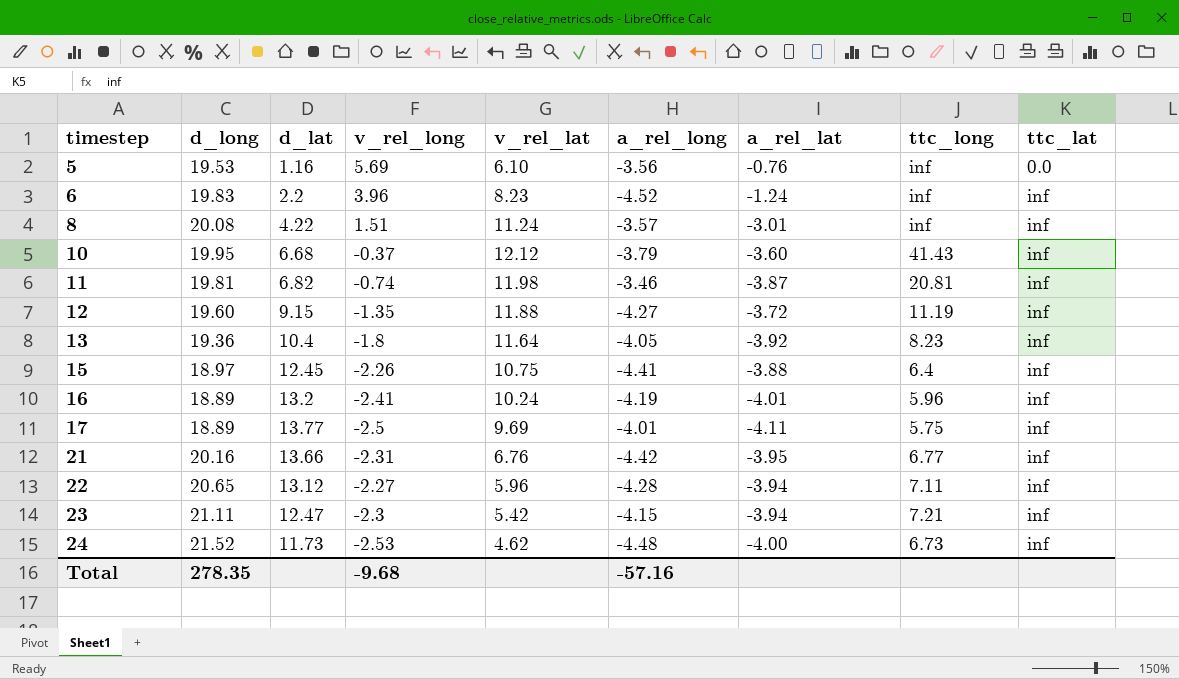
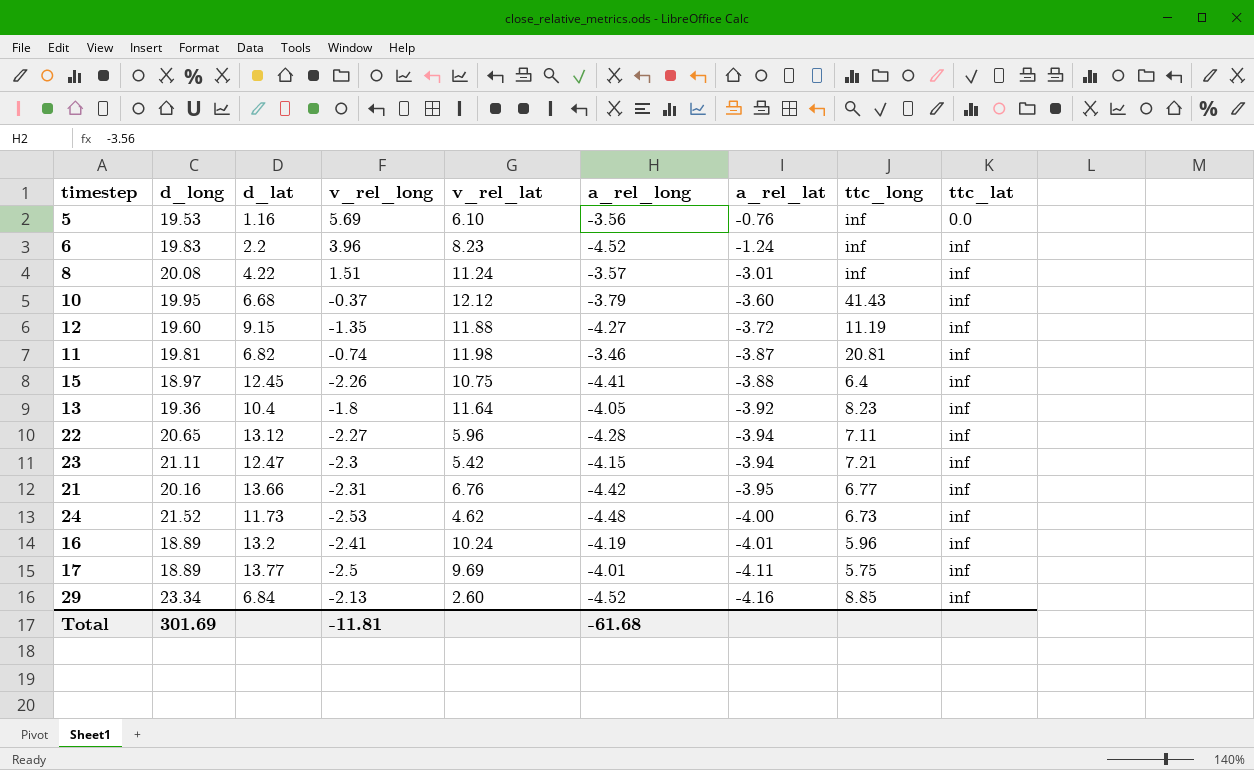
row order: timestep ascending -> a_rel_lat descending
row 29: none -> 23.34 | 6.84 | -2.13 | 2.60 | -4.52 | -4.16 | 8.85 | inf
Total | d_long: 278.35 -> 301.69
Total | v_rel_long: -9.68 -> -11.81
Total | a_rel_long: -57.16 -> -61.68

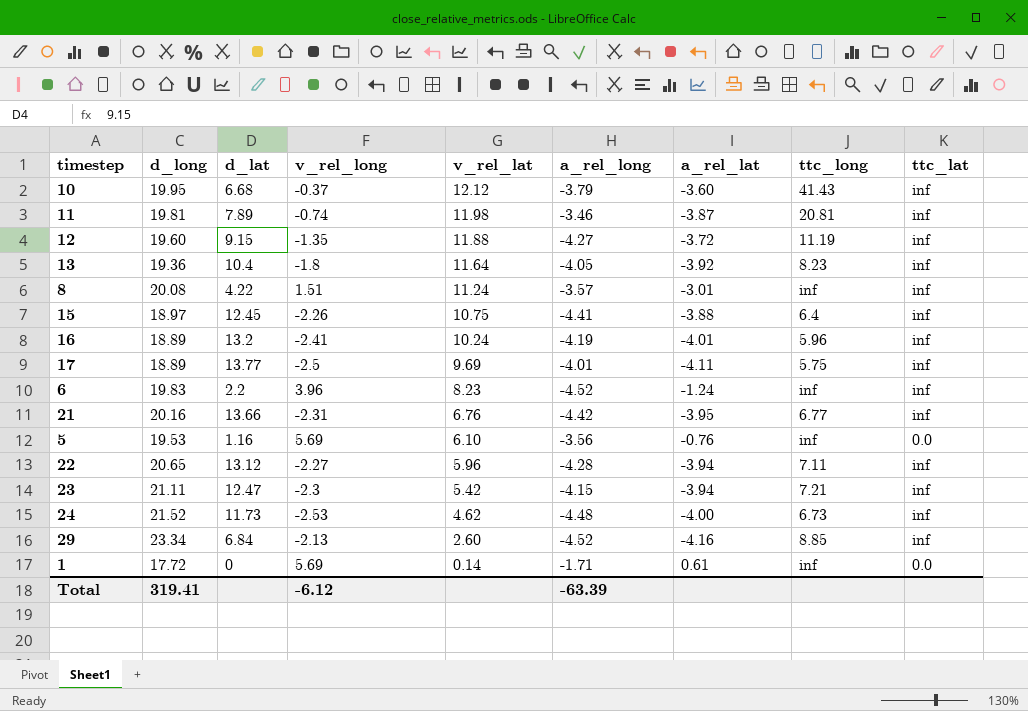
row order: a_rel_lat descending -> v_rel_lat descending
11 | d_lat: 6.82 -> 7.89
row 1: none -> 17.72 | 0 | 5.69 | 0.14 | -1.71 | 0.61 | inf | 0.0
Total | d_long: 301.69 -> 319.41
Total | v_rel_long: -11.81 -> -6.12
Total | a_rel_long: -61.68 -> -63.39

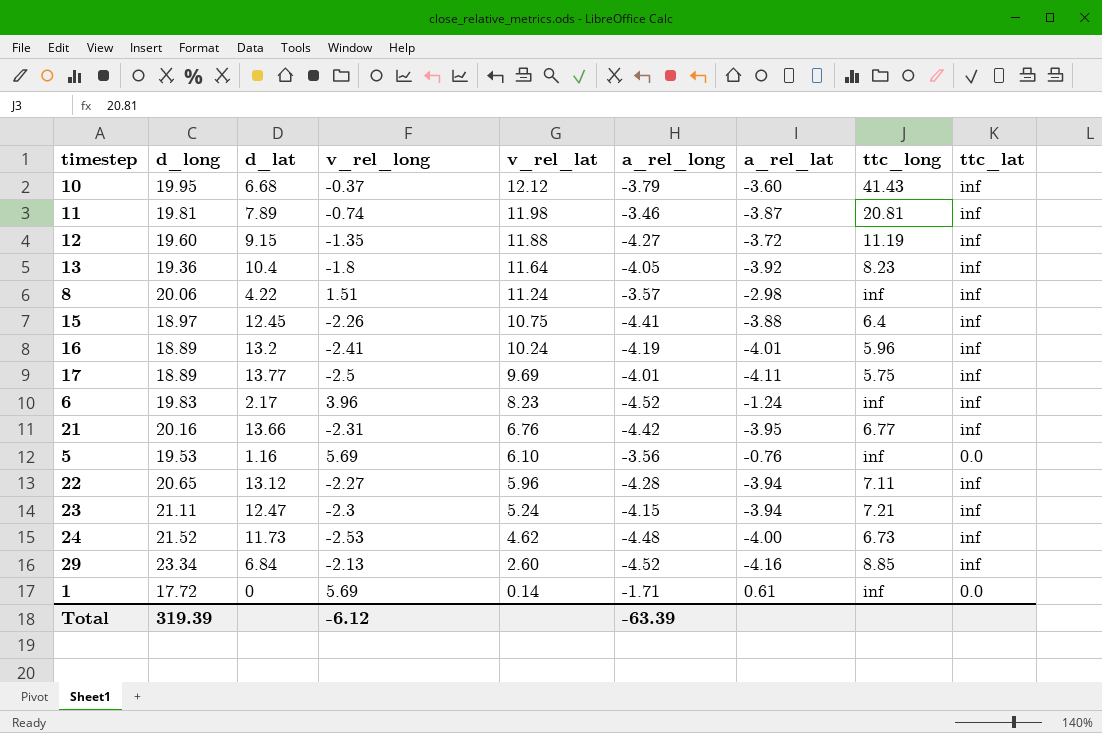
8 | d_long: 20.08 -> 20.06
8 | a_rel_lat: -3.01 -> -2.98
6 | d_lat: 2.2 -> 2.17
23 | v_rel_lat: 5.42 -> 5.24
Total | d_long: 319.41 -> 319.39

